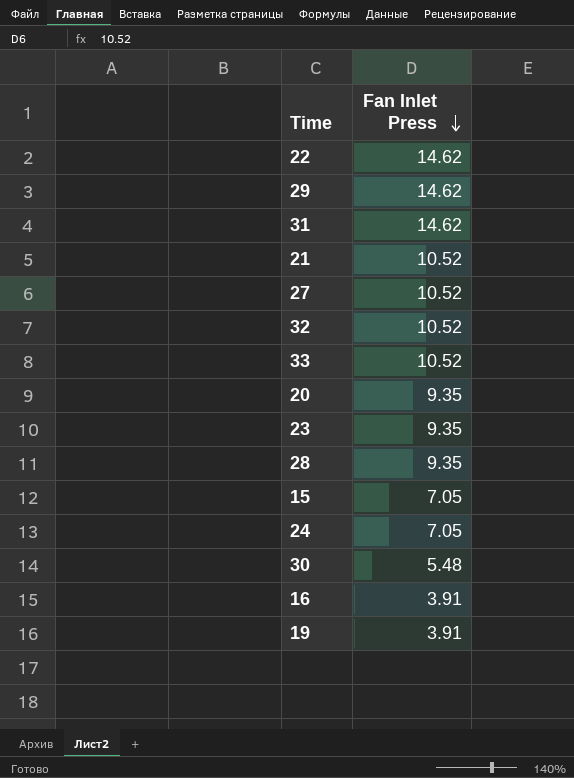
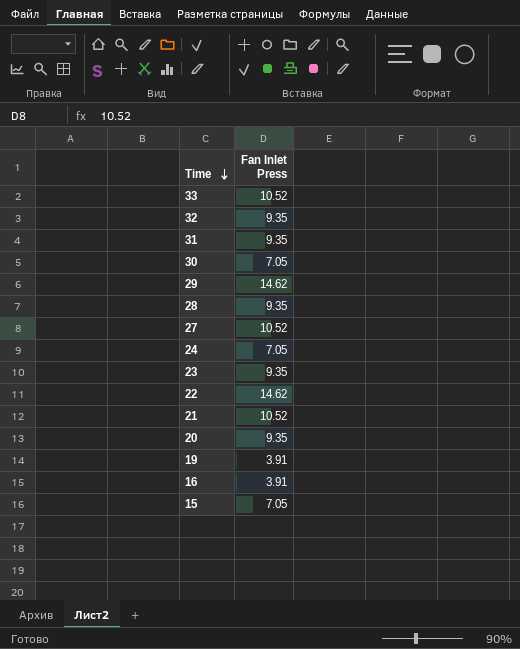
row order: Fan Inlet Press descending -> Time descending
32 | Fan Inlet Press: 10.52 -> 9.35
31 | Fan Inlet Press: 14.62 -> 9.35
30 | Fan Inlet Press: 5.48 -> 7.05

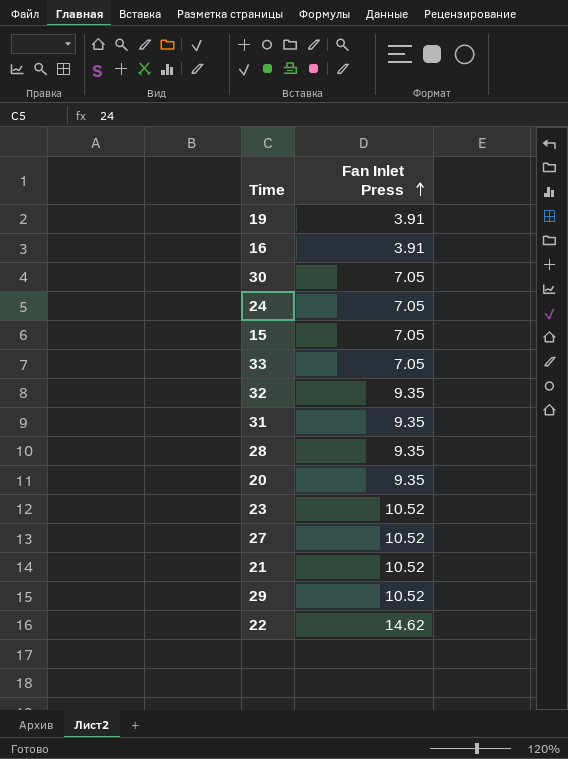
row order: Time descending -> Fan Inlet Press ascending
33 | Fan Inlet Press: 10.52 -> 7.05
23 | Fan Inlet Press: 9.35 -> 10.52
29 | Fan Inlet Press: 14.62 -> 10.52

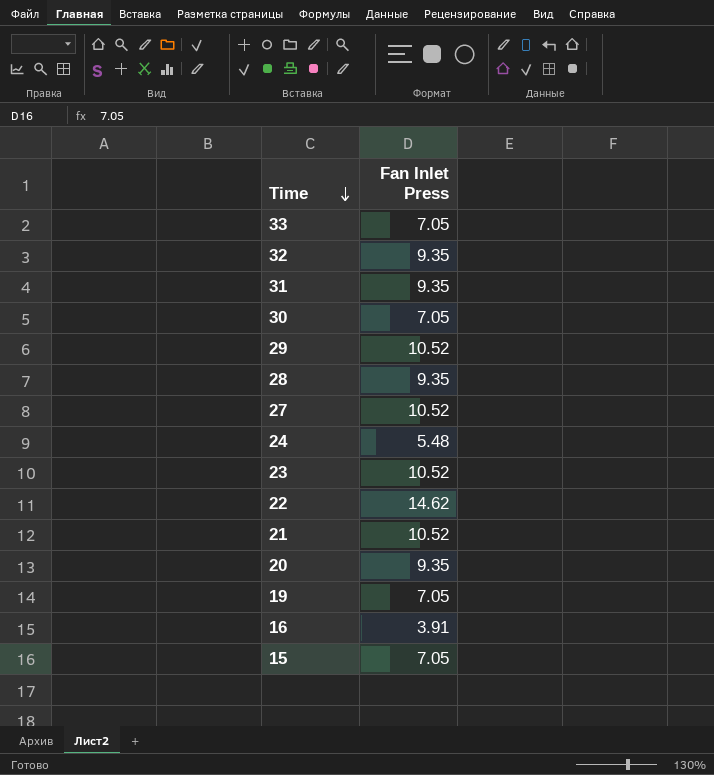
row order: Fan Inlet Press ascending -> Time descending
24 | Fan Inlet Press: 7.05 -> 5.48
19 | Fan Inlet Press: 3.91 -> 7.05

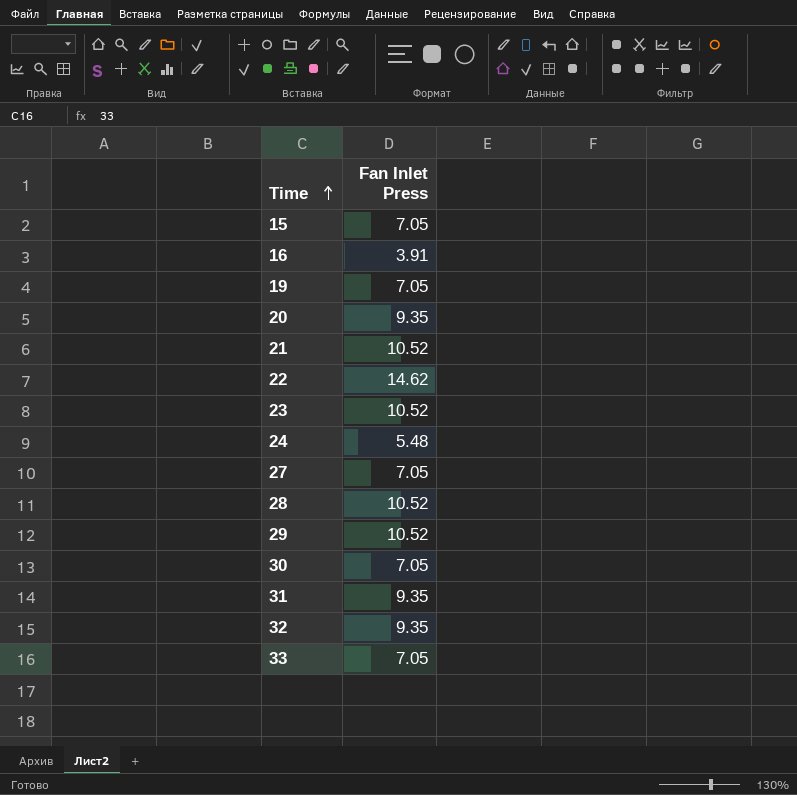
row order: Time descending -> Time ascending
27 | Fan Inlet Press: 10.52 -> 7.05
28 | Fan Inlet Press: 9.35 -> 10.52

